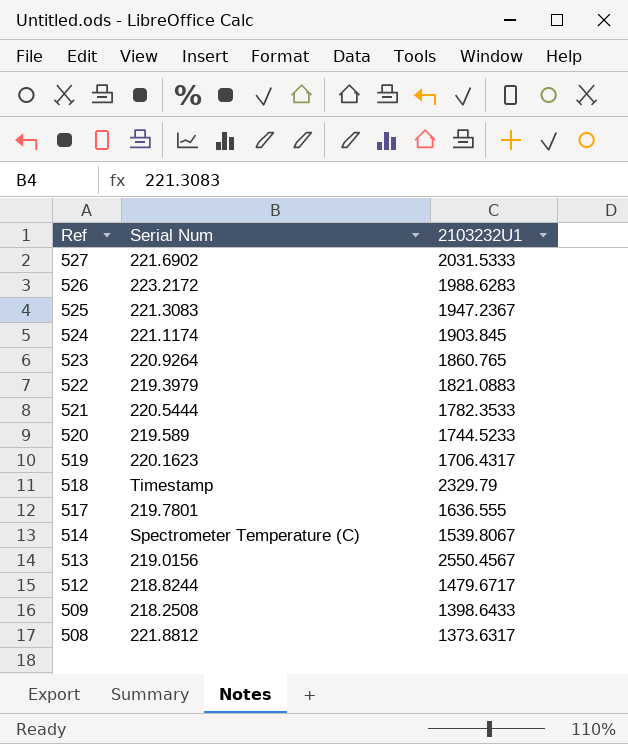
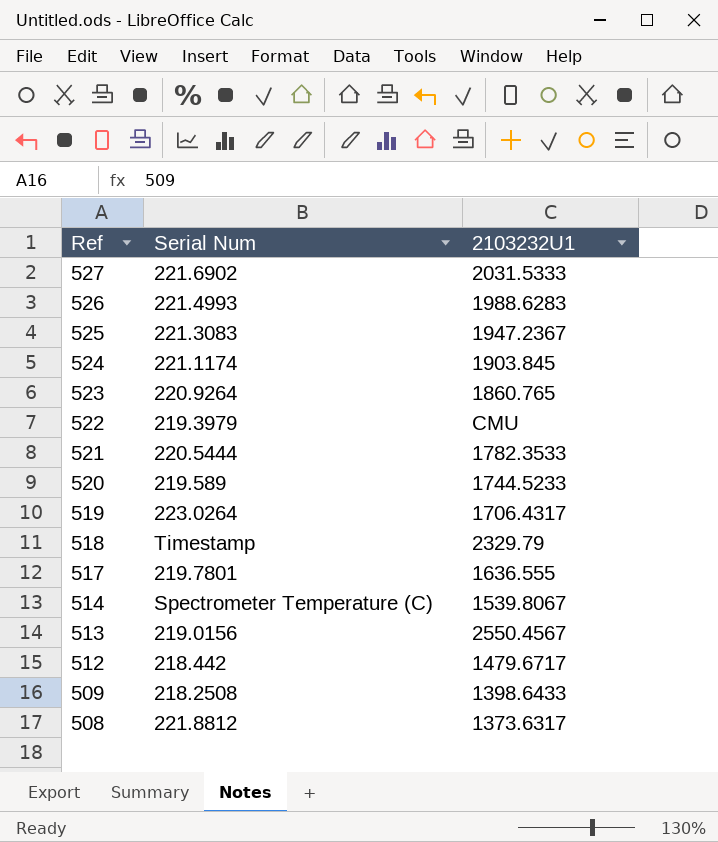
526 | Serial Num: 223.2172 -> 221.4993
522 | 2103232U1: 1821.0883 -> CMU
519 | Serial Num: 220.1623 -> 223.0264
512 | Serial Num: 218.8244 -> 218.442

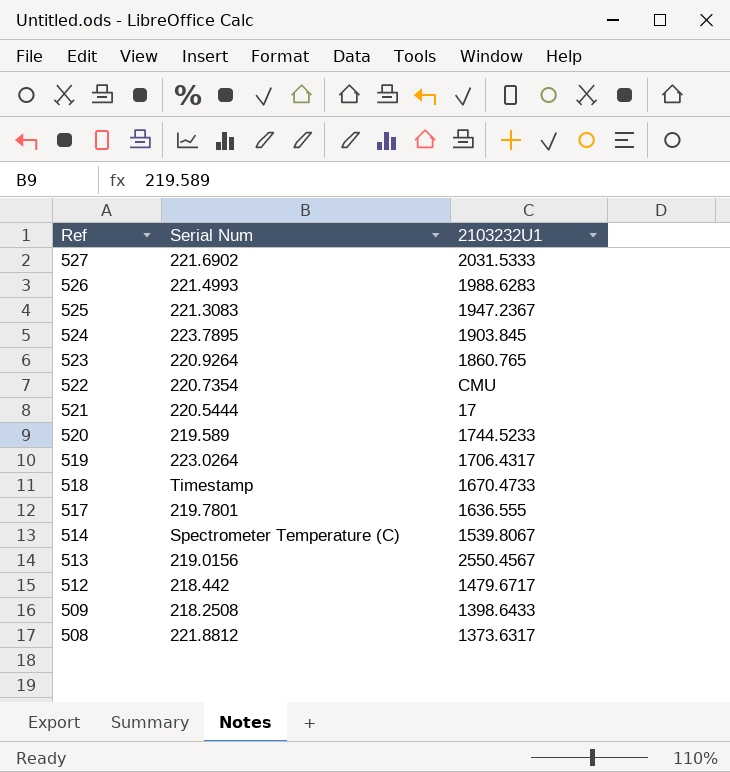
524 | Serial Num: 221.1174 -> 223.7895
522 | Serial Num: 219.3979 -> 220.7354
521 | 2103232U1: 1782.3533 -> 17
518 | 2103232U1: 2329.79 -> 1670.4733

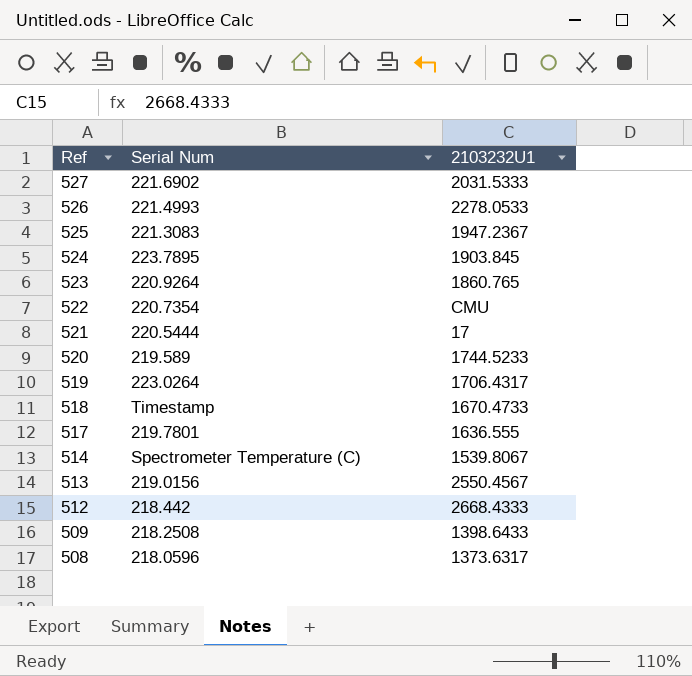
526 | 2103232U1: 1988.6283 -> 2278.0533
512 | 2103232U1: 1479.6717 -> 2668.4333
508 | Serial Num: 221.8812 -> 218.0596

